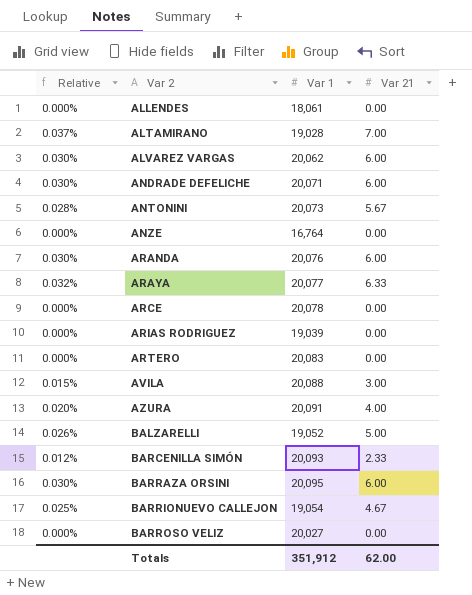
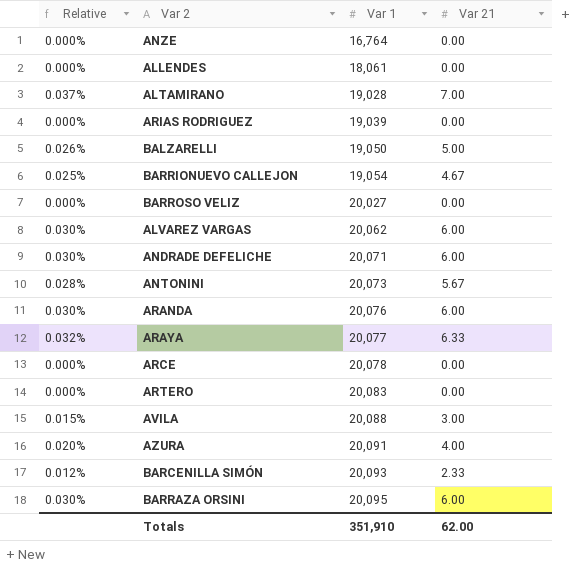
row order: Var 2 ascending -> Var 1 ascending
BALZARELLI | Var 1: 19,052 -> 19,050
Totals | Var 1: 351,912 -> 351,910

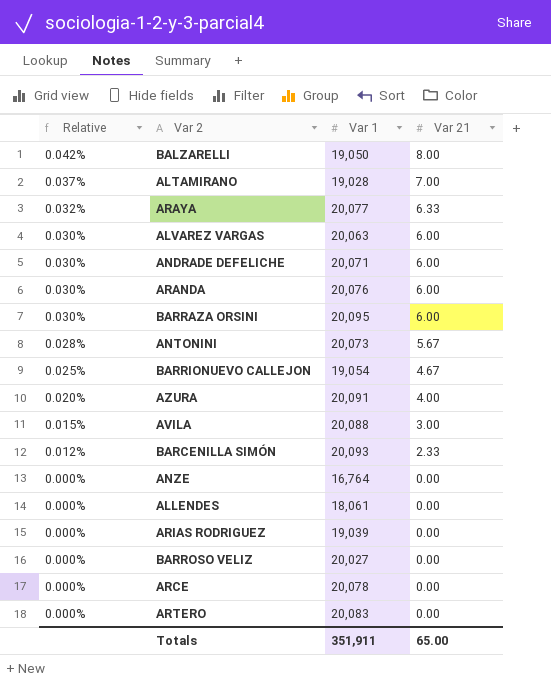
row order: Var 1 ascending -> Relative descending
BALZARELLI | Relative: 0.026% -> 0.042%
BALZARELLI | Var 21: 5.00 -> 8.00
ALVAREZ VARGAS | Var 1: 20,062 -> 20,063
Totals | Var 1: 351,910 -> 351,911
Totals | Var 21: 62.00 -> 65.00

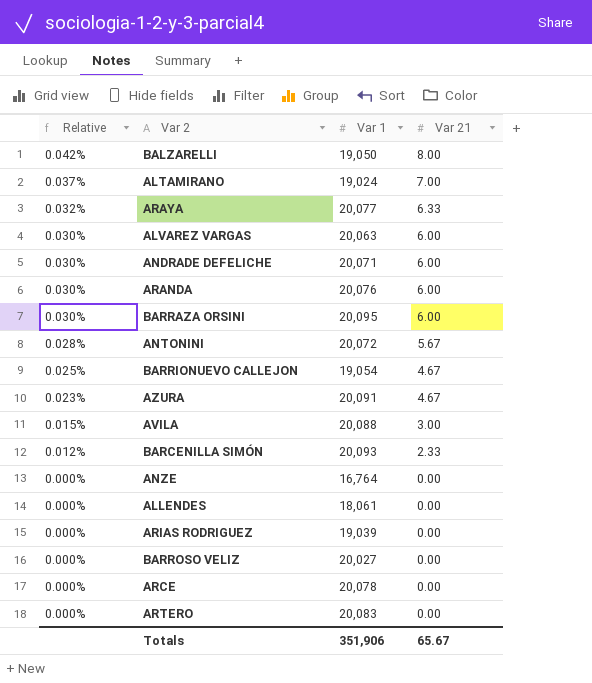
ALTAMIRANO | Var 1: 19,028 -> 19,024
ANTONINI | Var 1: 20,073 -> 20,072
AZURA | Relative: 0.020% -> 0.023%
AZURA | Var 21: 4.00 -> 4.67
Totals | Var 1: 351,911 -> 351,906
Totals | Var 21: 65.00 -> 65.67

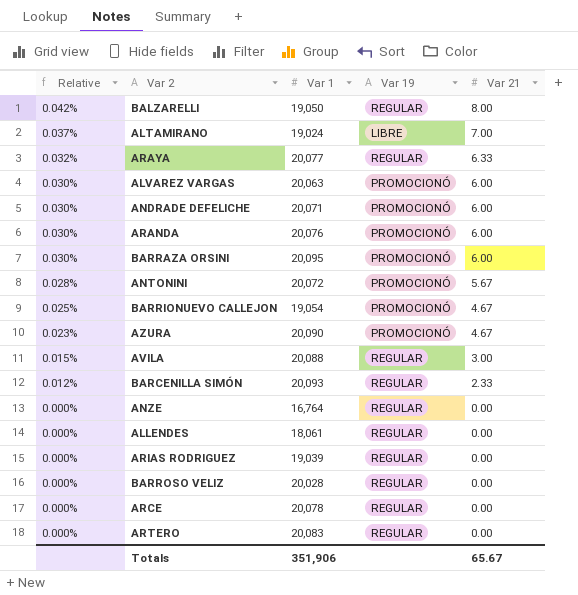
column Var 19 | position: none -> 4
AZURA | Var 1: 20,091 -> 20,090
BARROSO VELIZ | Var 1: 20,027 -> 20,028

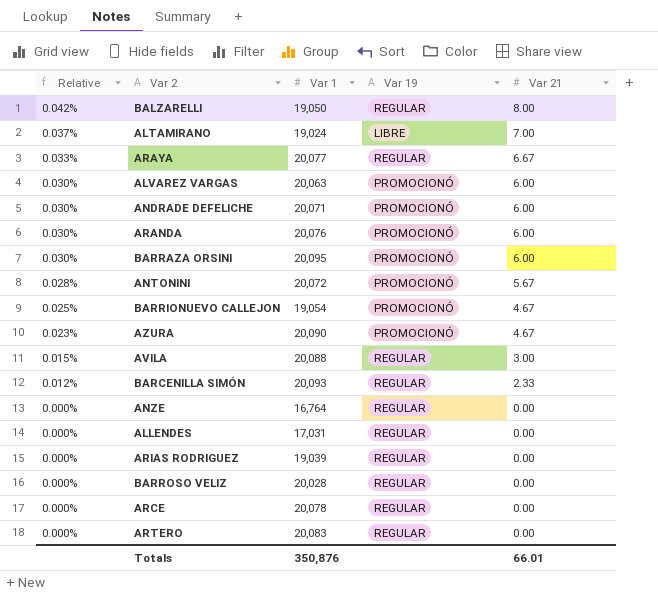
ARAYA | Relative: 0.032% -> 0.033%
ARAYA | Var 21: 6.33 -> 6.67
ALLENDES | Var 1: 18,061 -> 17,031
Totals | Var 1: 351,906 -> 350,876
Totals | Var 21: 65.67 -> 66.01

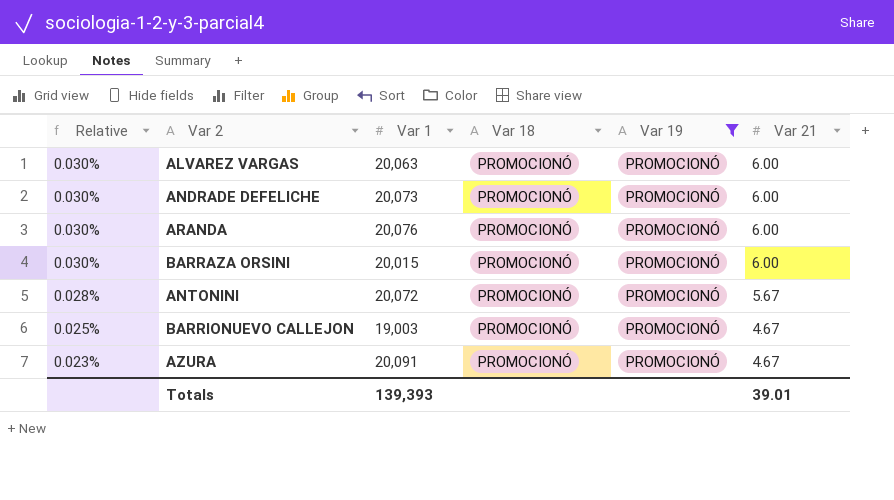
filter: none -> Var 19 = PROMOCIONÓ
column Var 18 | position: none -> 4
ANDRADE DEFELICHE | Var 1: 20,071 -> 20,073
BARRAZA ORSINI | Var 1: 20,095 -> 20,015
BARRIONUEVO CALLEJON | Var 1: 19,054 -> 19,003
AZURA | Var 1: 20,090 -> 20,091
Totals | Var 1: 350,876 -> 139,393
Totals | Var 21: 66.01 -> 39.01

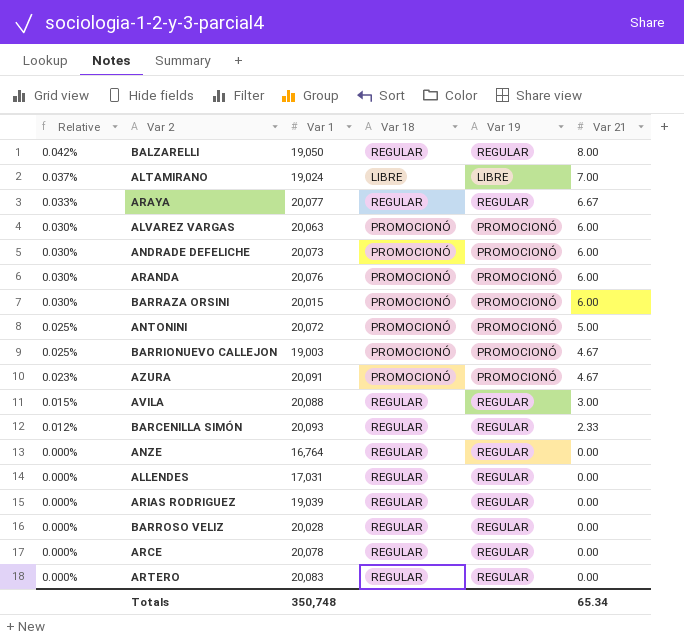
filter: Var 19 = PROMOCIONÓ -> none
ANTONINI | Relative: 0.028% -> 0.025%
ANTONINI | Var 21: 5.67 -> 5.00
Totals | Var 1: 139,393 -> 350,748
Totals | Var 21: 39.01 -> 65.34

